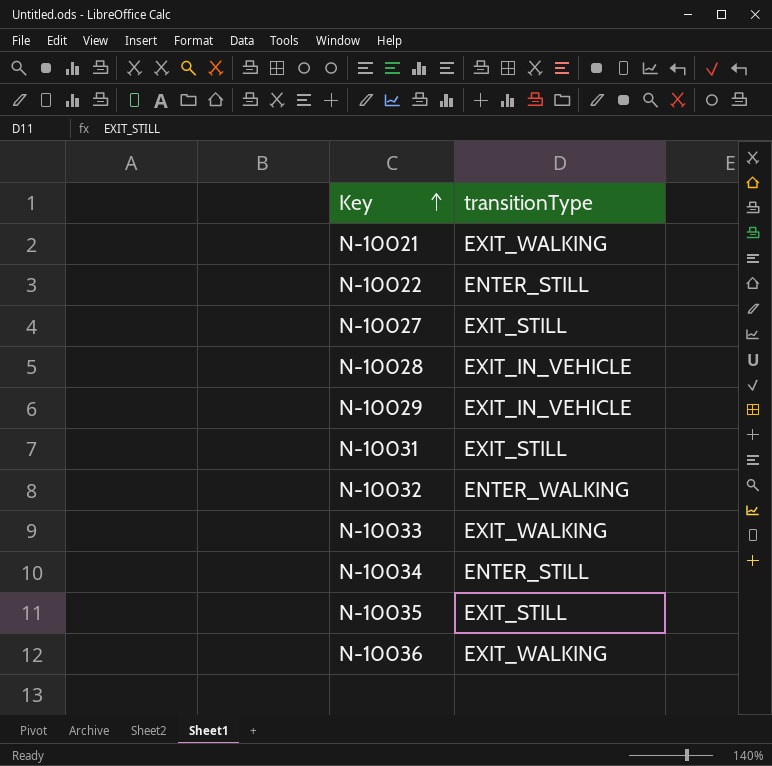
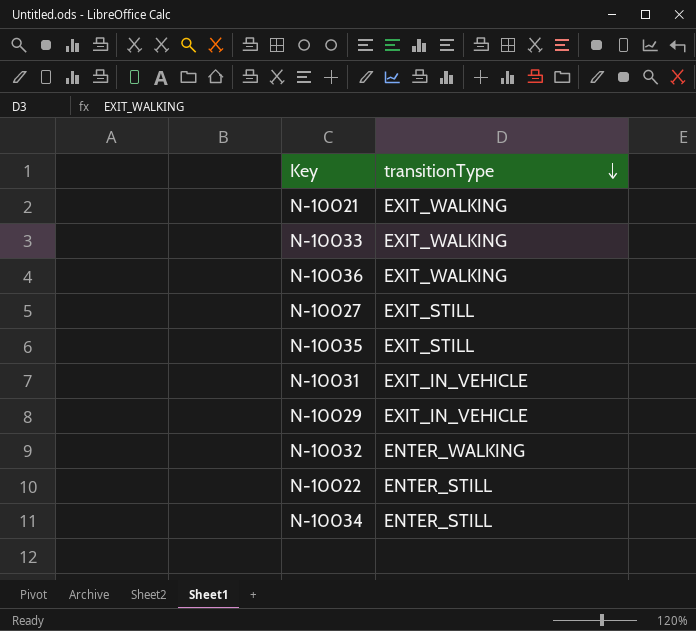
row order: Key ascending -> transitionType descending
row N-10028: EXIT_IN_VEHICLE -> none
N-10031 | transitionType: EXIT_STILL -> EXIT_IN_VEHICLE

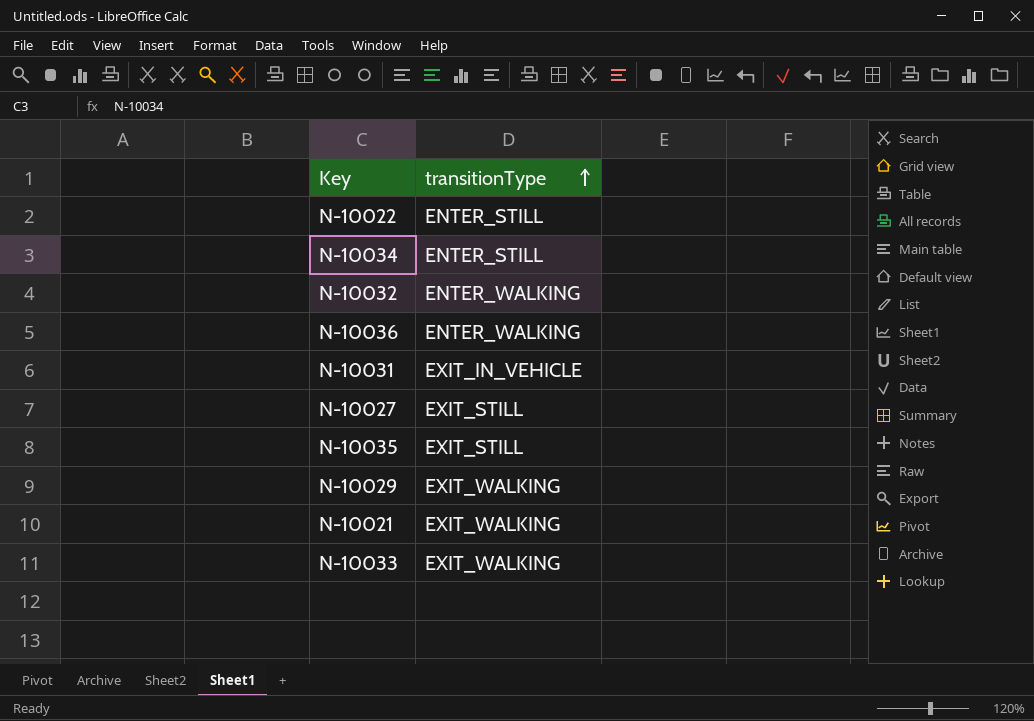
row order: transitionType descending -> transitionType ascending
N-10036 | transitionType: EXIT_WALKING -> ENTER_WALKING
N-10029 | transitionType: EXIT_IN_VEHICLE -> EXIT_WALKING

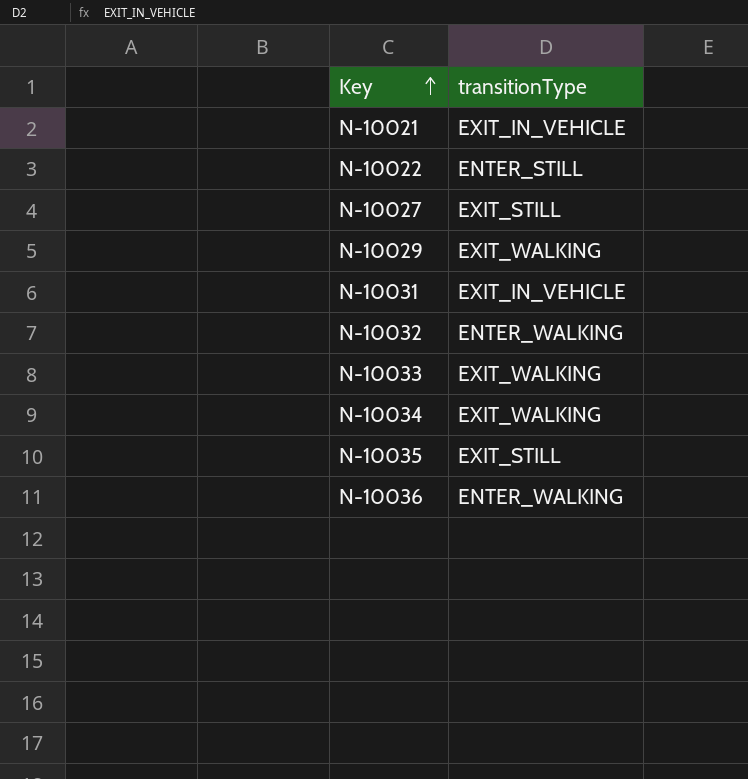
row order: transitionType ascending -> Key ascending
N-10021 | transitionType: EXIT_WALKING -> EXIT_IN_VEHICLE
N-10034 | transitionType: ENTER_STILL -> EXIT_WALKING

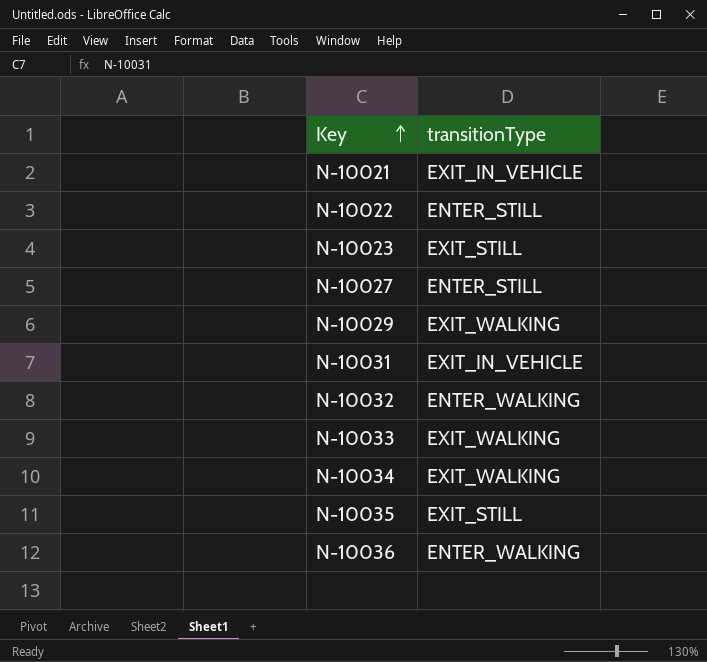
row N-10023: none -> EXIT_STILL
N-10027 | transitionType: EXIT_STILL -> ENTER_STILL

